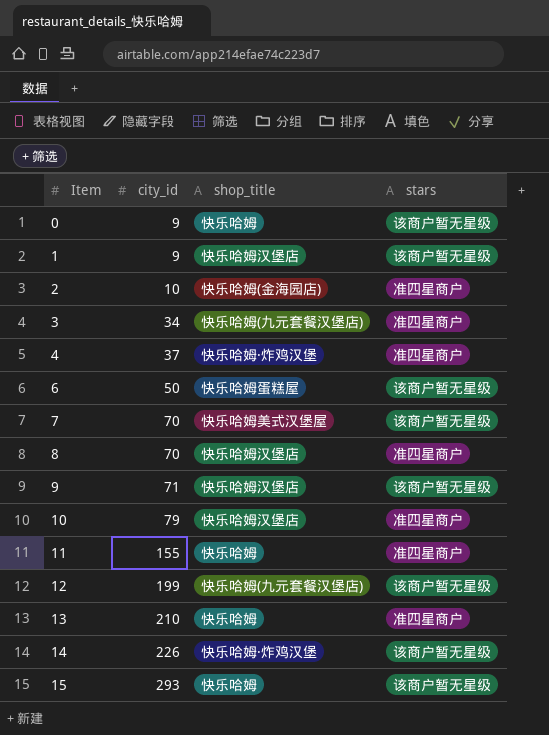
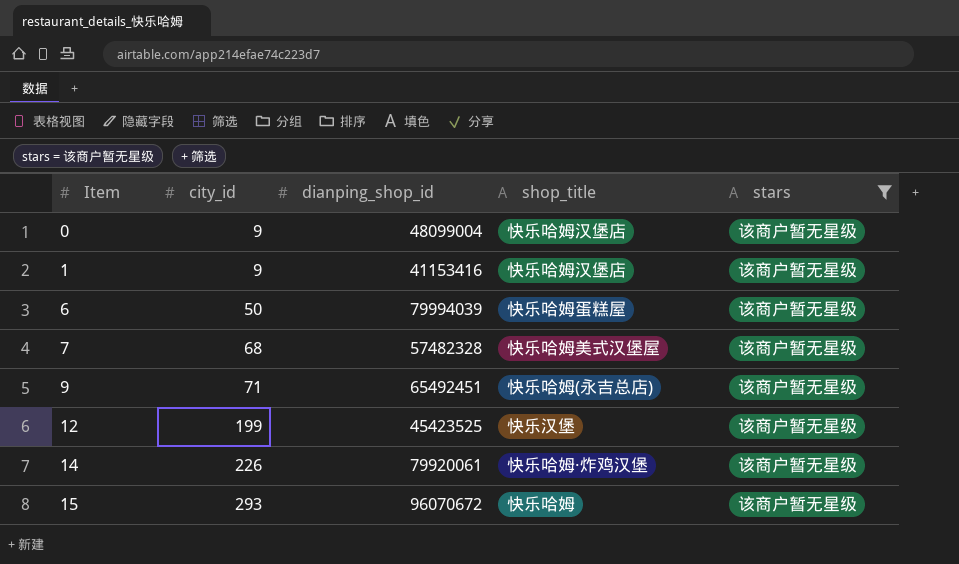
filter: none -> stars = 该商户暂无星级
column dianping_shop_id | position: none -> 3
0 | shop_title: 快乐哈姆 -> 快乐哈姆汉堡店
7 | city_id: 70 -> 68
9 | shop_title: 快乐哈姆汉堡店 -> 快乐哈姆(永吉总店)
12 | shop_title: 快乐哈姆(九元套餐汉堡店) -> 快乐汉堡

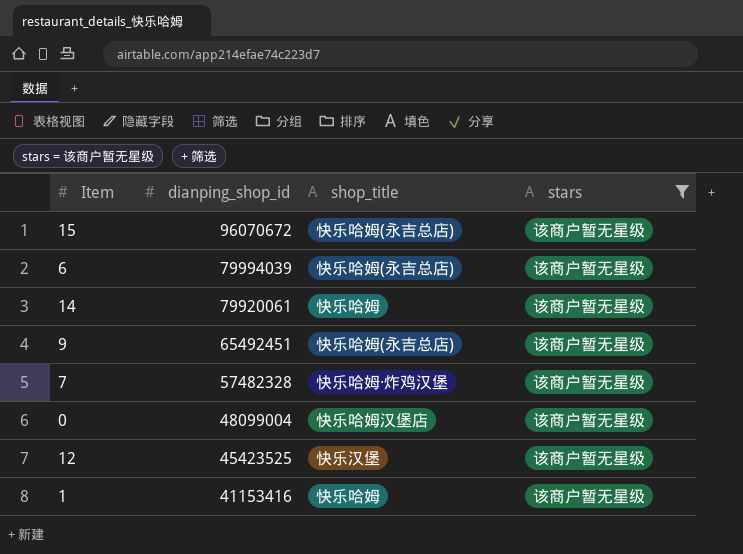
row order: Item ascending -> dianping_shop_id descending
column city_id | position: 2 -> none
15 | shop_title: 快乐哈姆 -> 快乐哈姆(永吉总店)
6 | shop_title: 快乐哈姆蛋糕屋 -> 快乐哈姆(永吉总店)
14 | shop_title: 快乐哈姆·炸鸡汉堡 -> 快乐哈姆
7 | shop_title: 快乐哈姆美式汉堡屋 -> 快乐哈姆·炸鸡汉堡
1 | shop_title: 快乐哈姆汉堡店 -> 快乐哈姆

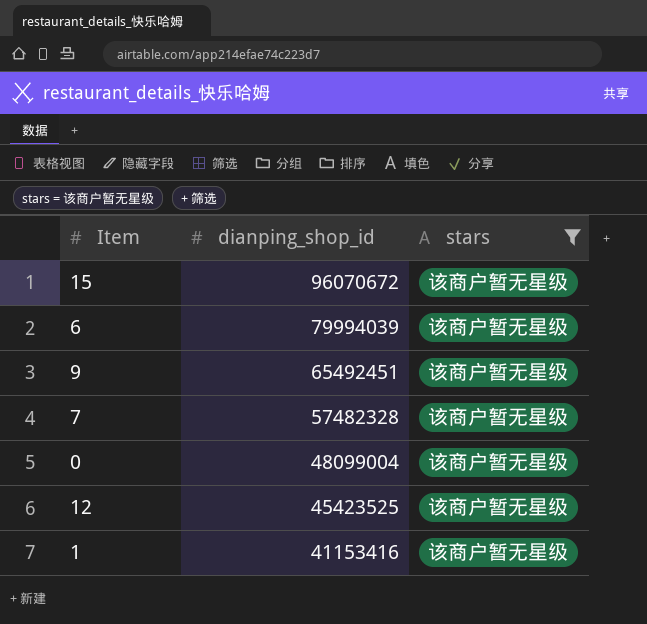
column shop_title | position: 3 -> none
row 14: 79920061 | 快乐哈姆 | 该商户暂无星级 -> none

